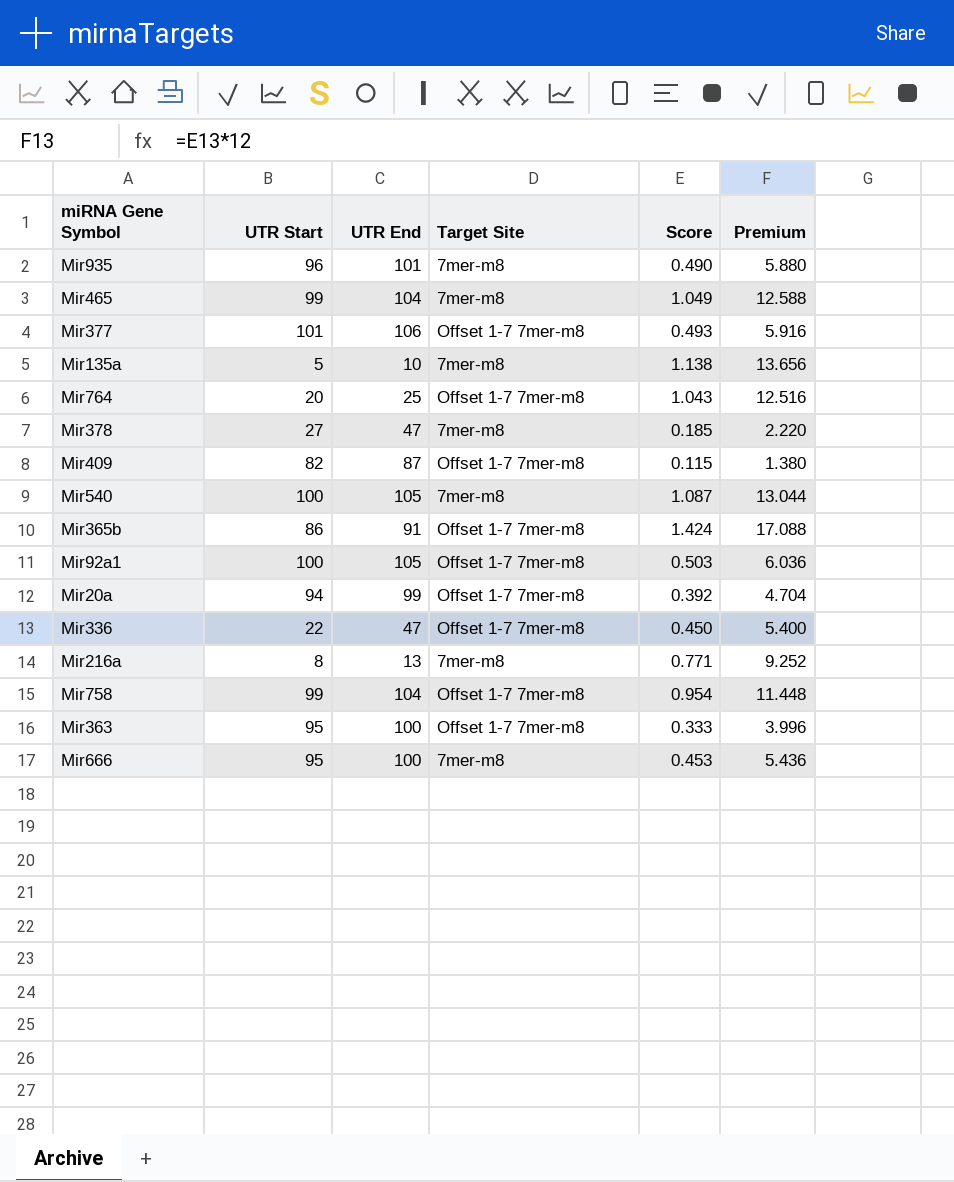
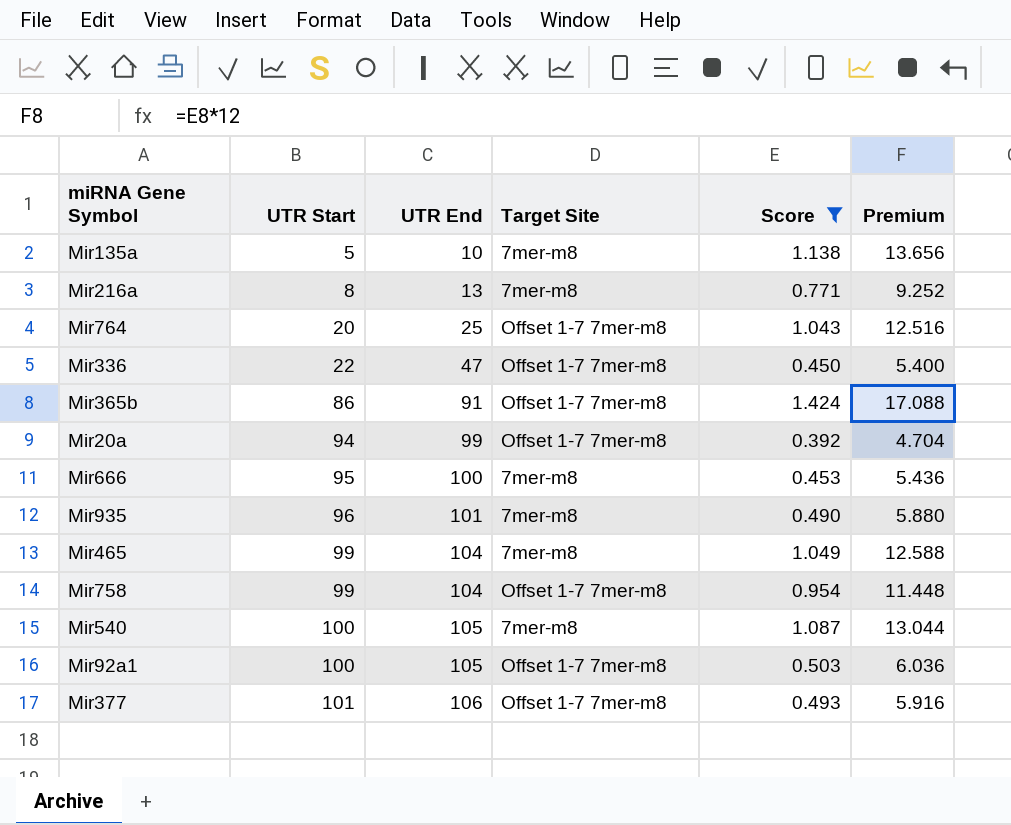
filter: none -> Score >= 0.392
row order: none -> UTR Start ascending

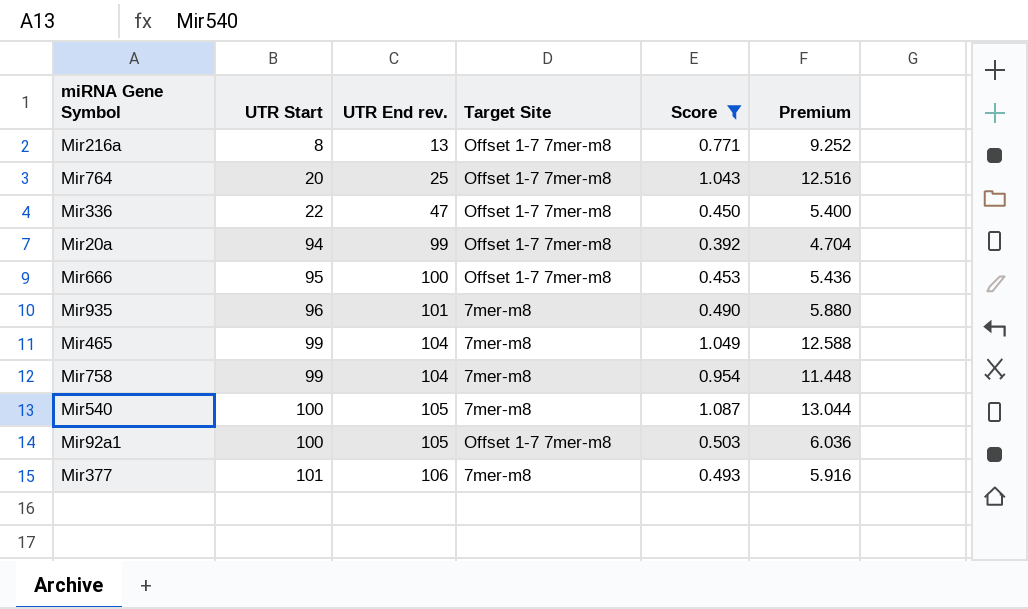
column name: UTR End -> UTR End rev.
row Mir135a: 5 | 10 | 7mer-m8 | 1.138 | 13.656 -> none
row Mir365b: 86 | 91 | Offset 1-7 7mer-m8 | 1.424 | 17.088 -> none
Mir216a | Target Site: 7mer-m8 -> Offset 1-7 7mer-m8
Mir666 | Target Site: 7mer-m8 -> Offset 1-7 7mer-m8
Mir758 | Target Site: Offset 1-7 7mer-m8 -> 7mer-m8
Mir377 | Target Site: Offset 1-7 7mer-m8 -> 7mer-m8

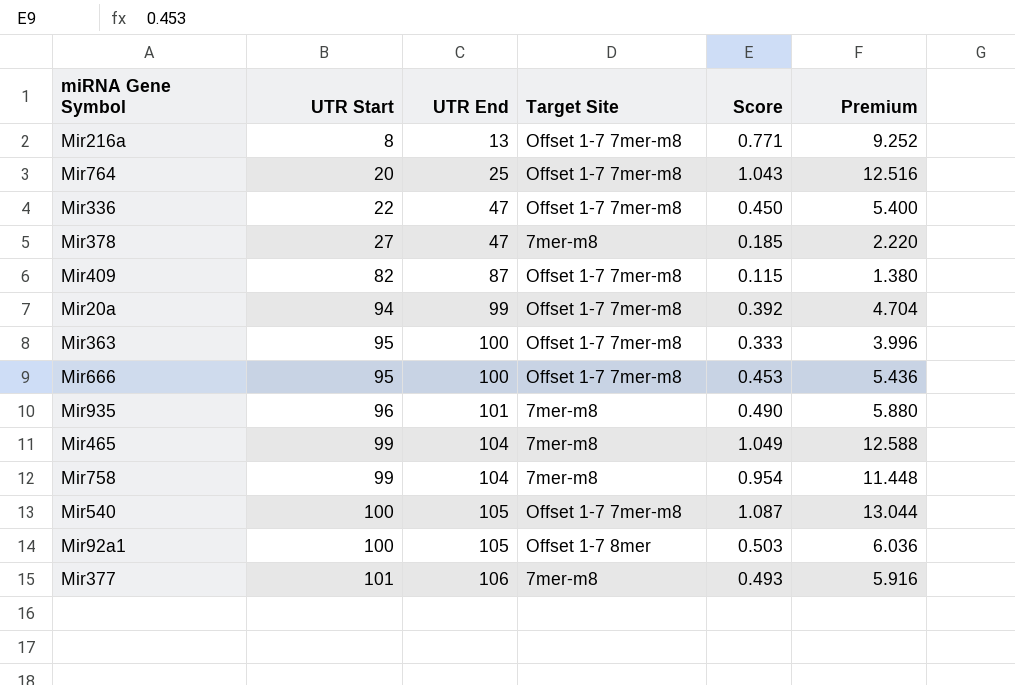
filter: Score >= 0.392 -> none
column name: UTR End rev. -> UTR End
Mir540 | Target Site: 7mer-m8 -> Offset 1-7 7mer-m8
Mir92a1 | Target Site: Offset 1-7 7mer-m8 -> Offset 1-7 8mer

